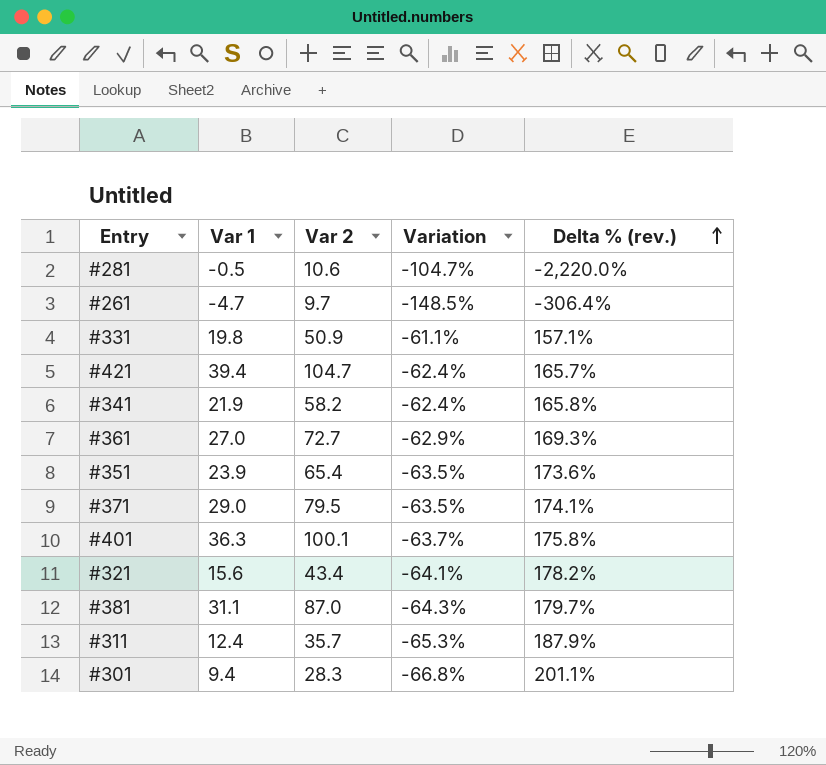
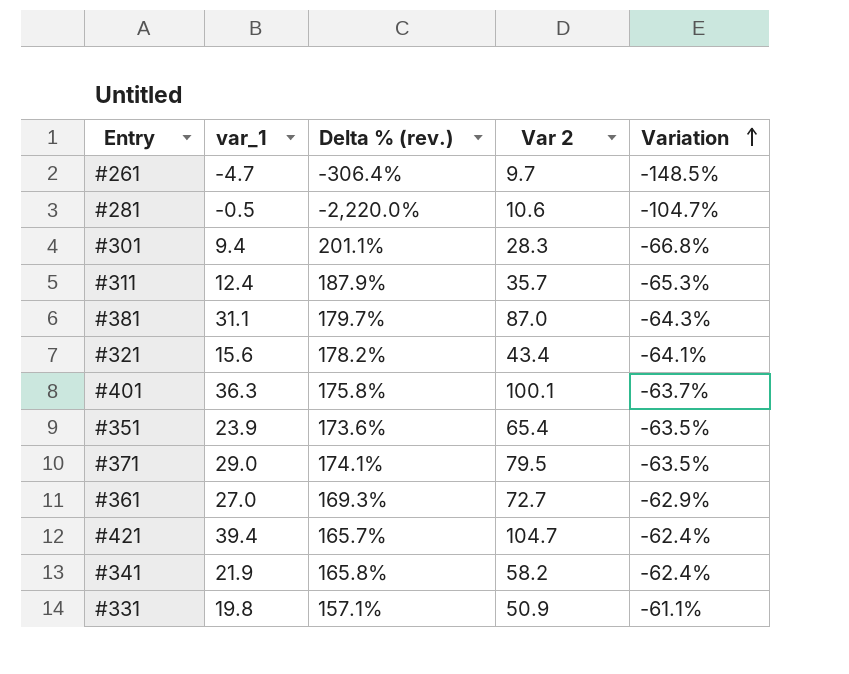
row order: Delta % (rev.) ascending -> Variation ascending
column name: Var 1 -> var_1
column Delta % (rev.) | position: 5 -> 3

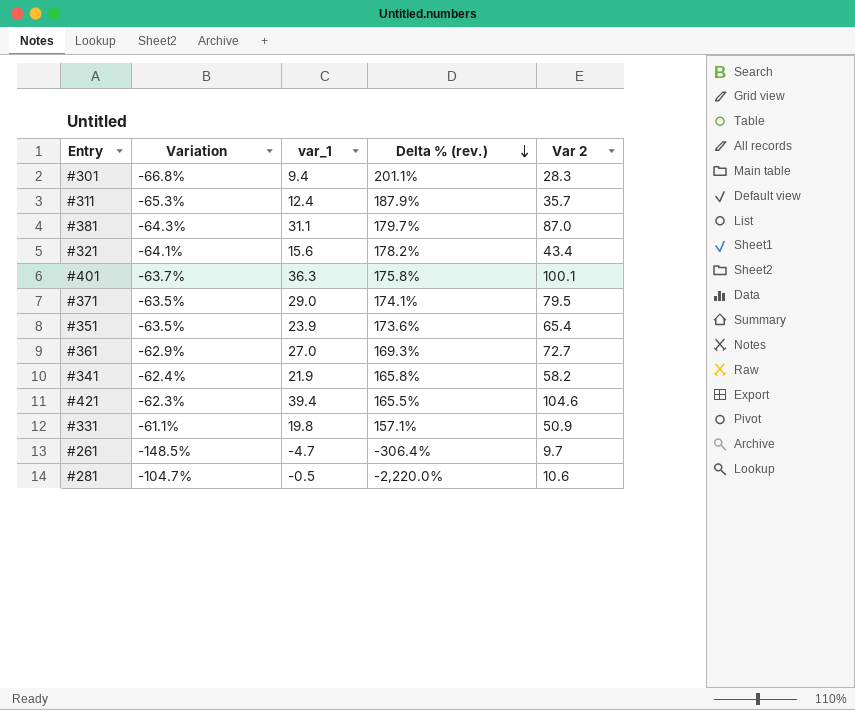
row order: Variation ascending -> Delta % (rev.) descending
column Variation | position: 5 -> 2
#421 | Variation: -62.4% -> -62.3%
#421 | Delta % (rev.): 165.7% -> 165.5%
#421 | Var 2: 104.7 -> 104.6

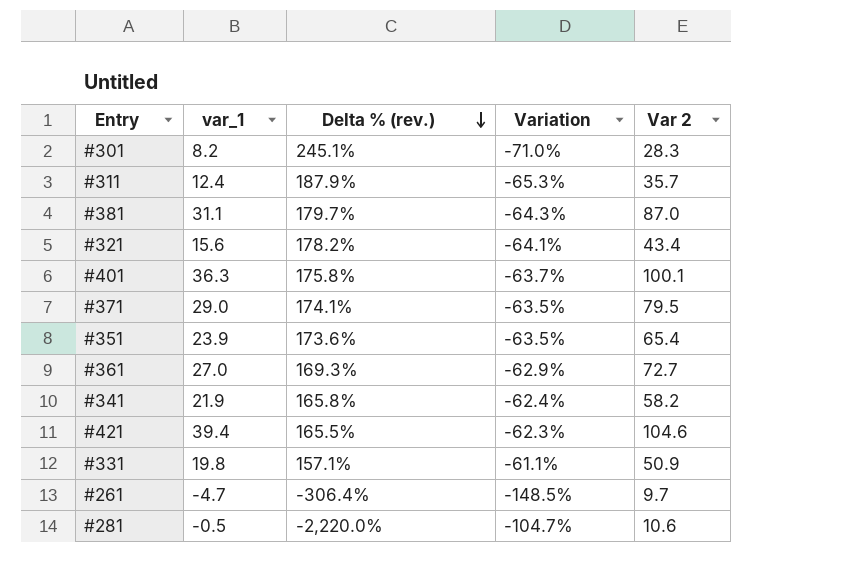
column Variation | position: 2 -> 4
#301 | var_1: 9.4 -> 8.2
#301 | Delta % (rev.): 201.1% -> 245.1%
#301 | Variation: -66.8% -> -71.0%

